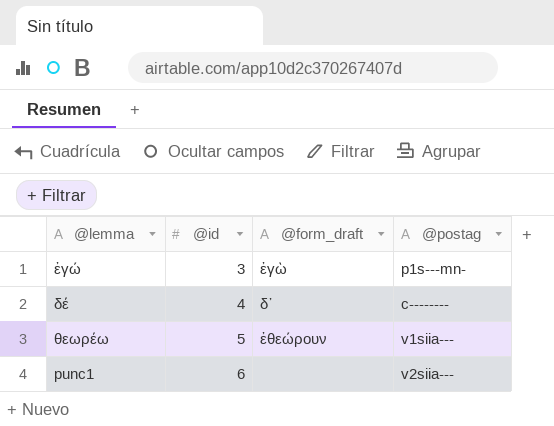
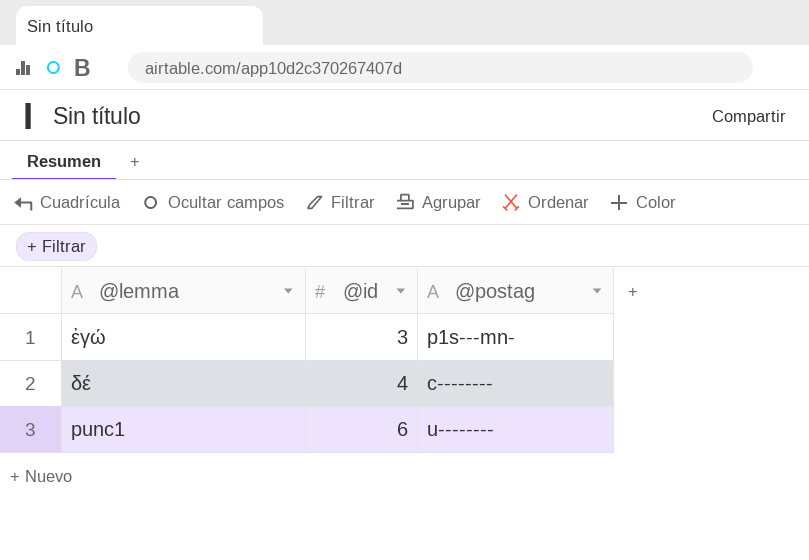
column @form_draft | position: 3 -> none
row θεωρέω: 5 | ἐθεώρουν | v1siia--- -> none
punc1 | @postag: v2siia--- -> u--------

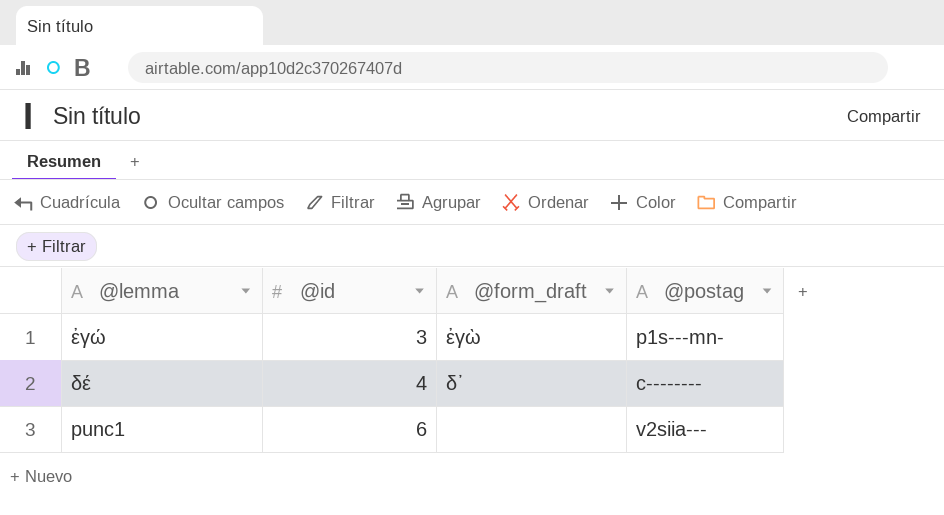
column @form_draft | position: none -> 3
punc1 | @postag: u-------- -> v2siia---

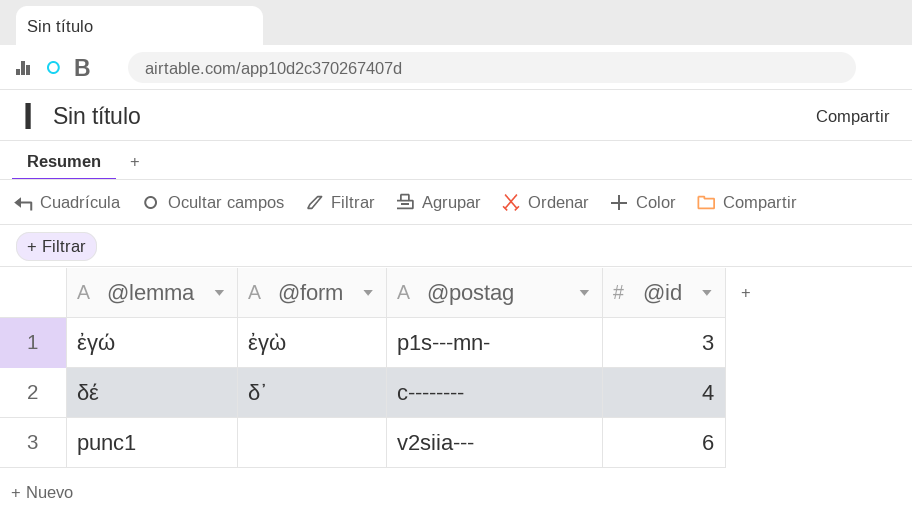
column name: @form_draft -> @form
column @id | position: 2 -> 4

